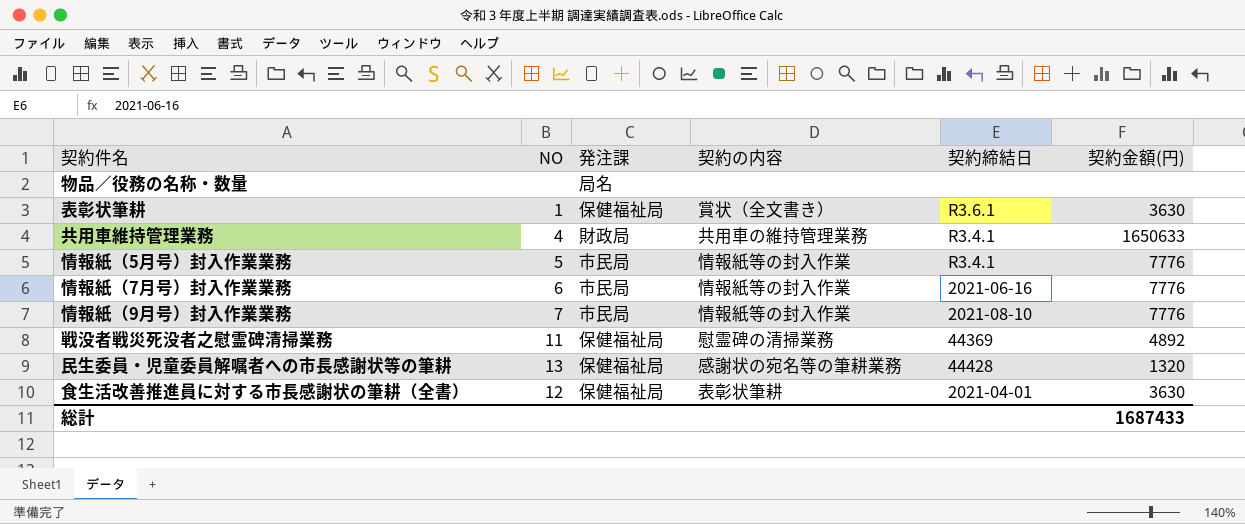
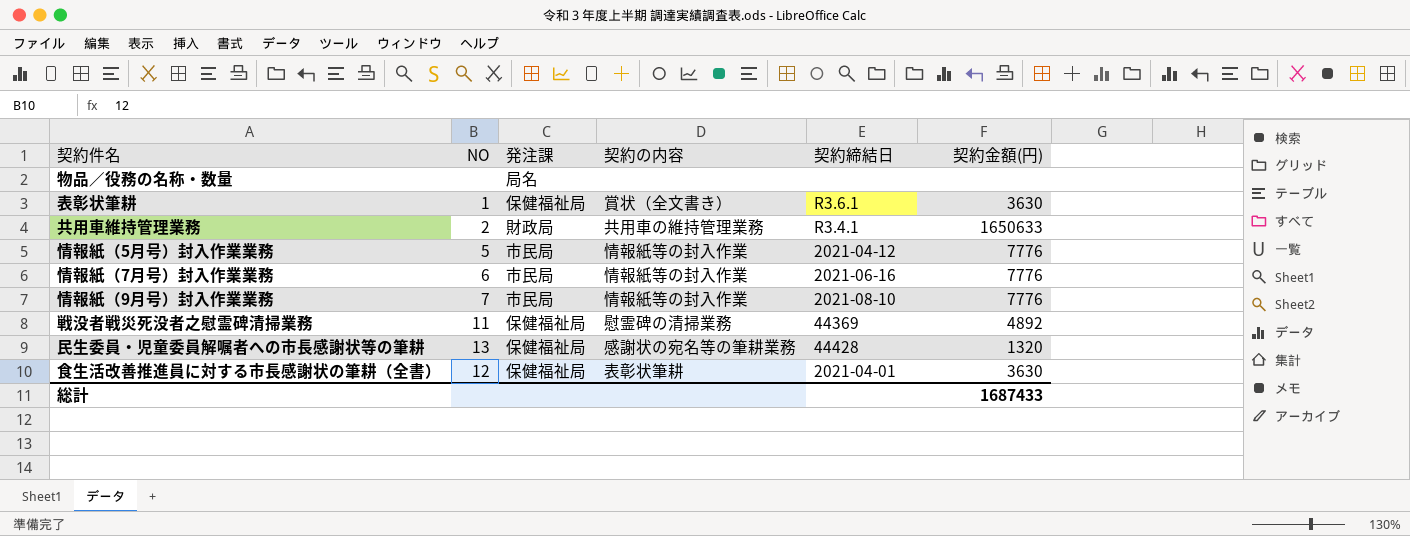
共用車維持管理業務 | NO: 4 -> 2
情報紙（5月号）封入作業業務 | 契約締結日: R3.4.1 -> 2021-04-12

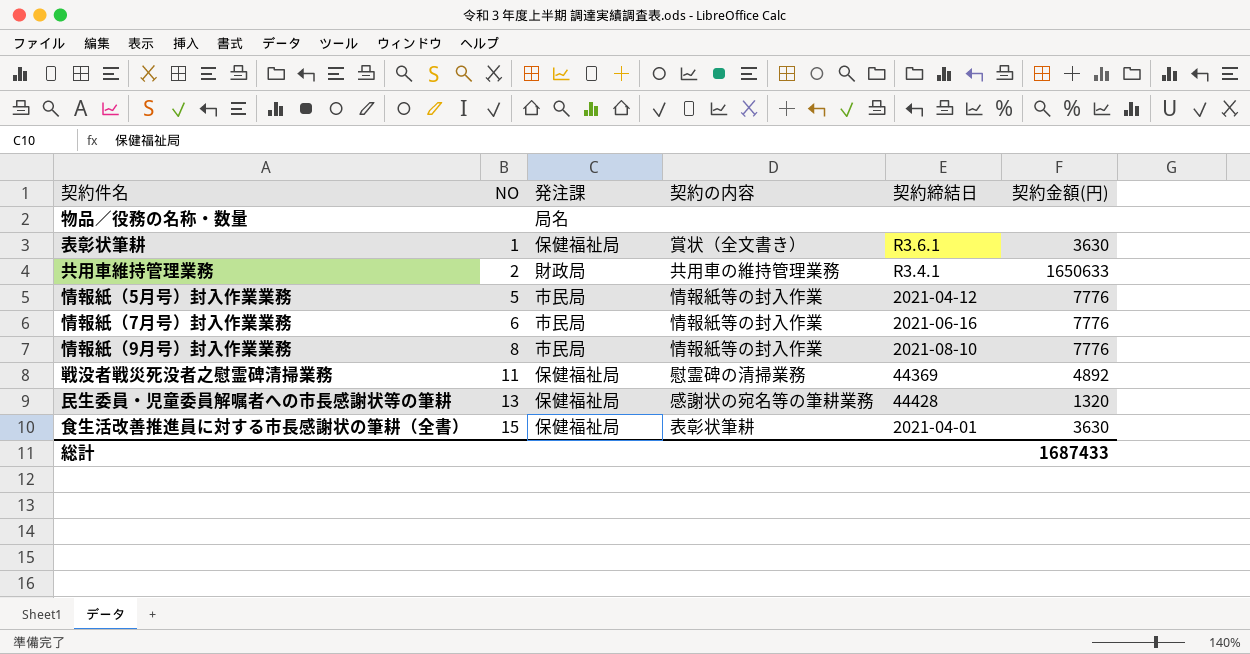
情報紙（9月号）封入作業業務 | NO: 7 -> 8
食生活改善推進員に対する市長感謝状の筆耕（全書） | NO: 12 -> 15

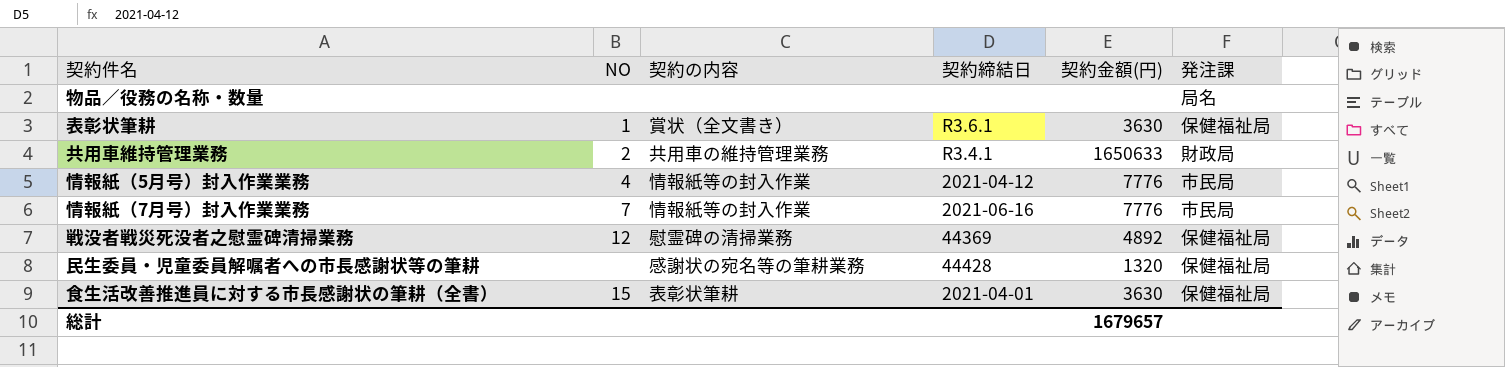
column 発注課 | position: 3 -> 6
row 情報紙（9月号）封入作業業務: 8 | 市民局 | 情報紙等の封入作業 | 2021-08-10 | 7776 -> none
情報紙（5月号）封入作業業務 | NO: 5 -> 4
情報紙（7月号）封入作業業務 | NO: 6 -> 7
戦没者戦災死没者之慰霊碑清掃業務 | NO: 11 -> 12
民生委員・児童委員解嘱者への市長感謝状等の筆耕 | NO: 13 -> none
総計 | 契約金額(円): 1687433 -> 1679657

